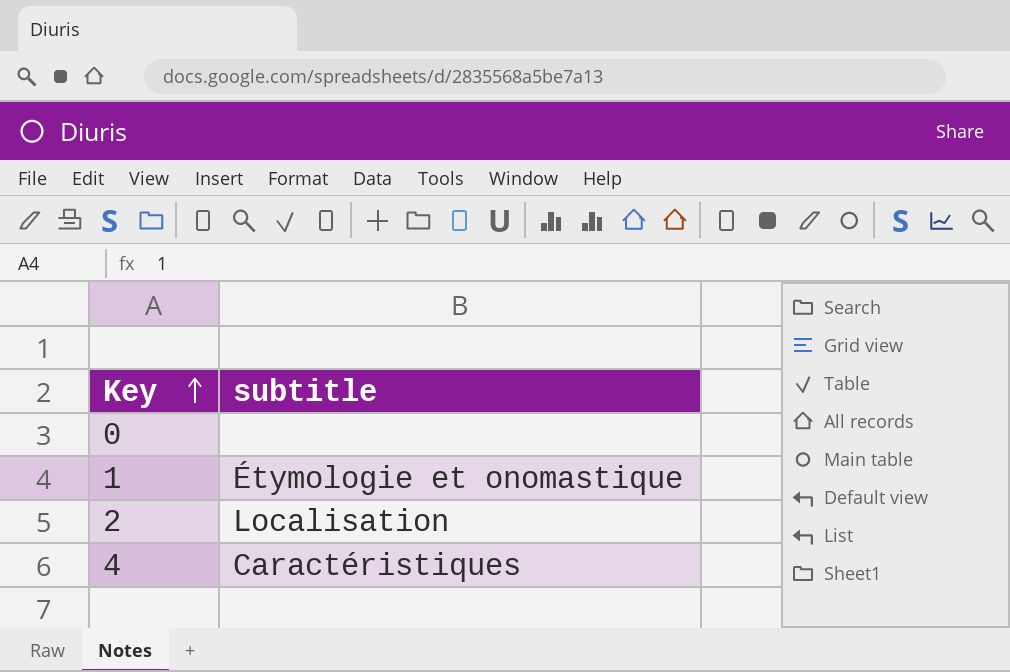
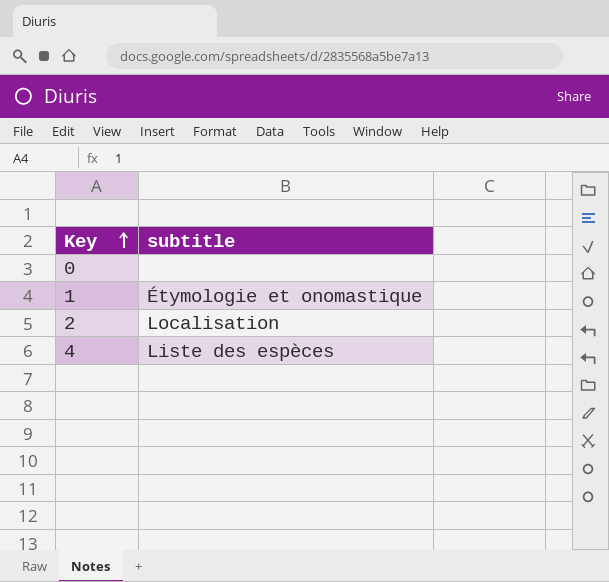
4 | subtitle: Caractéristiques -> Liste des espèces

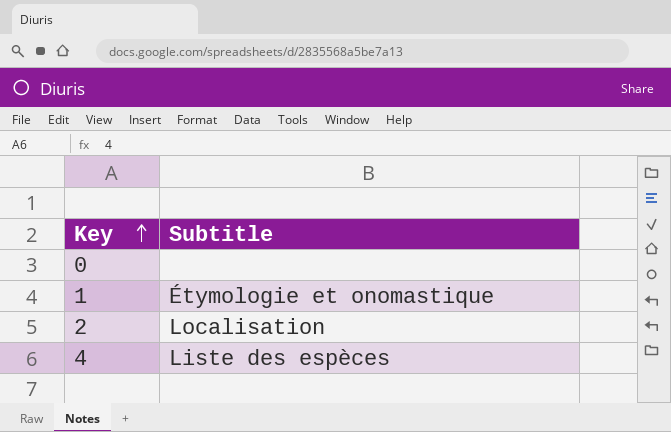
column name: subtitle -> Subtitle

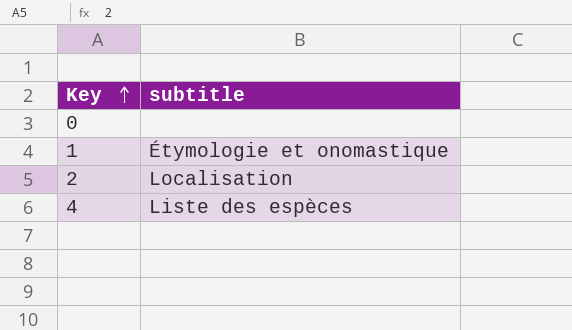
column name: Subtitle -> subtitle

